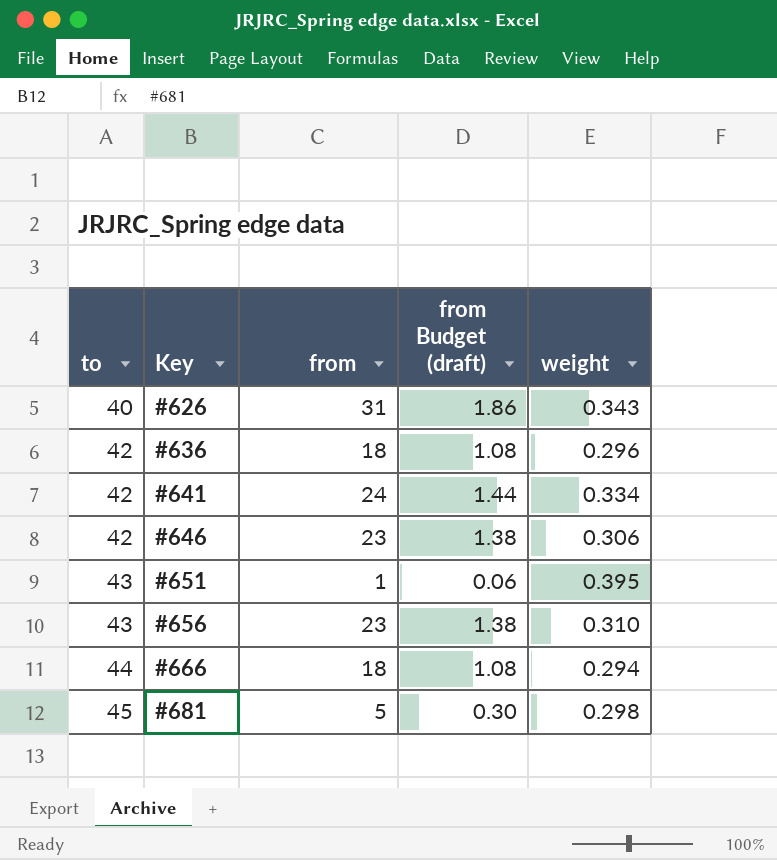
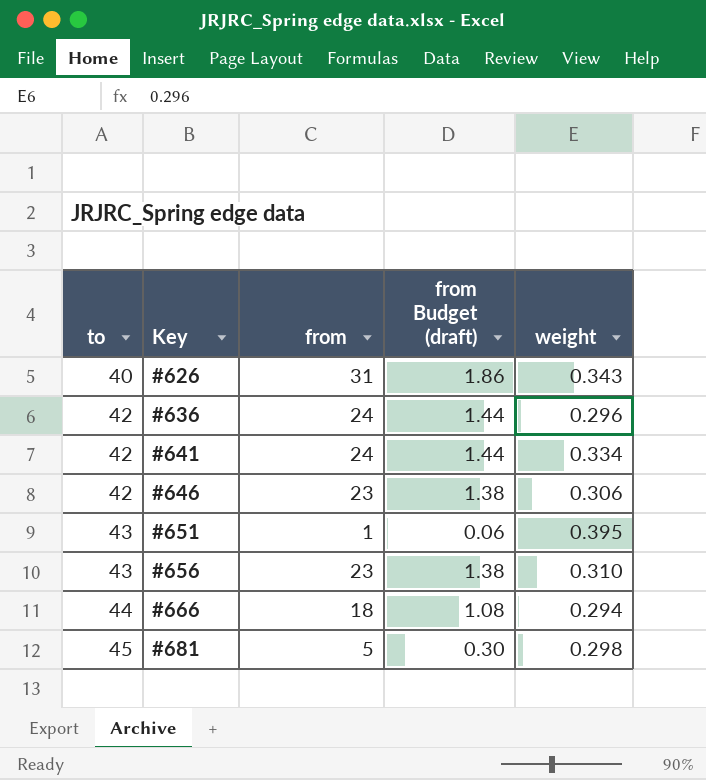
#636 | from: 18 -> 24
#636 | from Budget (draft): 1.08 -> 1.44

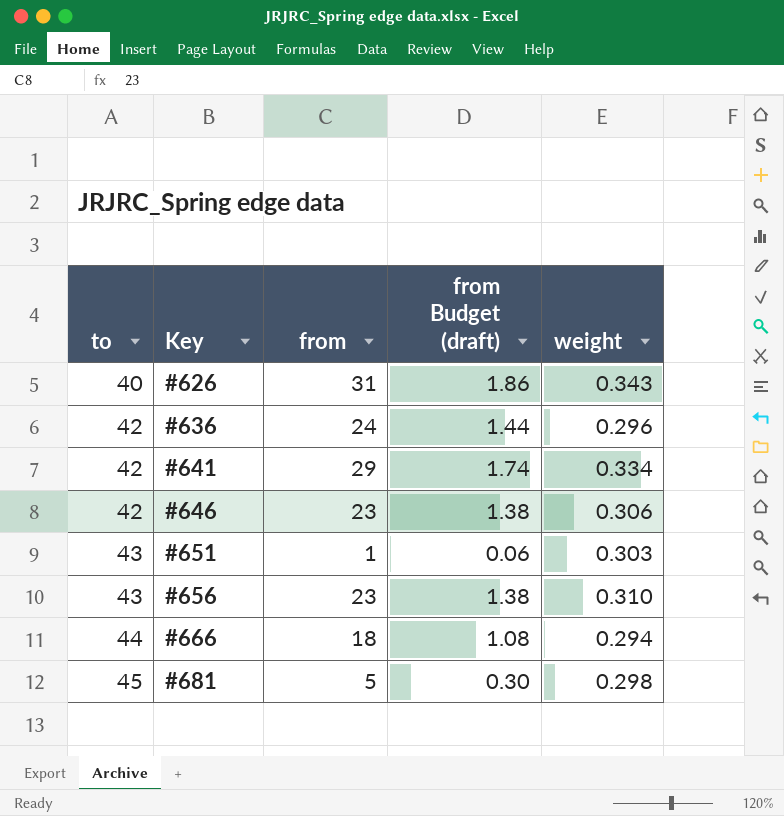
#641 | from: 24 -> 29
#641 | from Budget (draft): 1.44 -> 1.74
#651 | weight: 0.395 -> 0.303

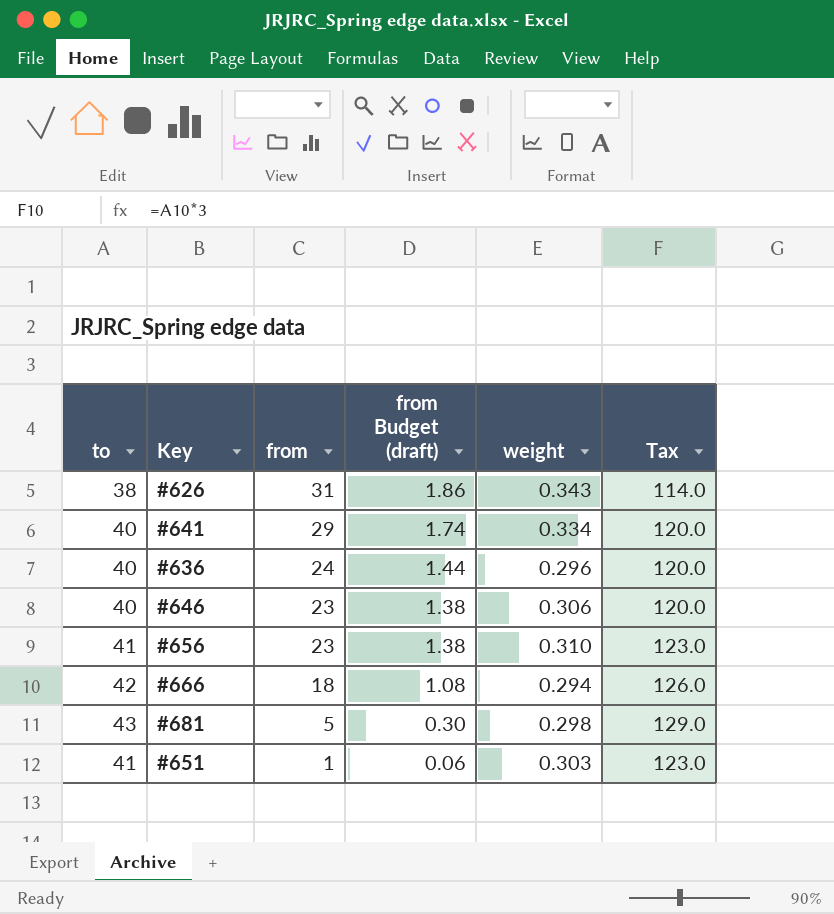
row order: to ascending -> from descending
column Tax | formula: none -> [to] * 3
#626 | to: 40 -> 38
#641 | to: 42 -> 40
#636 | to: 42 -> 40
#646 | to: 42 -> 40
#656 | to: 43 -> 41
#666 | to: 44 -> 42
#681 | to: 45 -> 43
#651 | to: 43 -> 41

